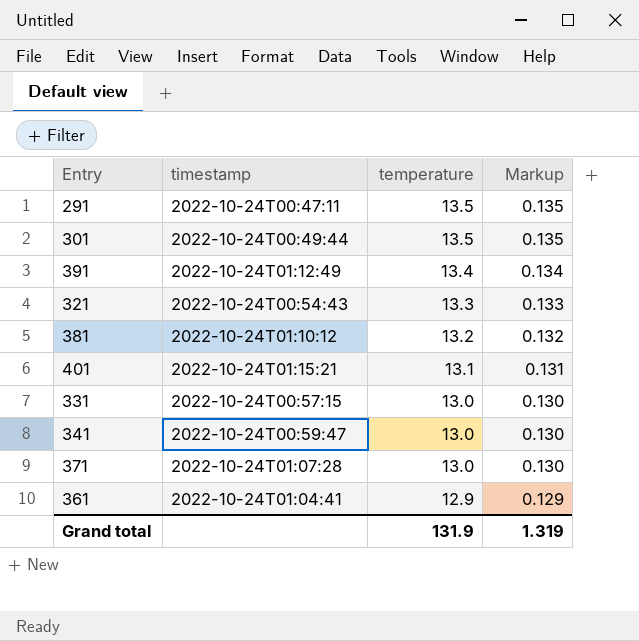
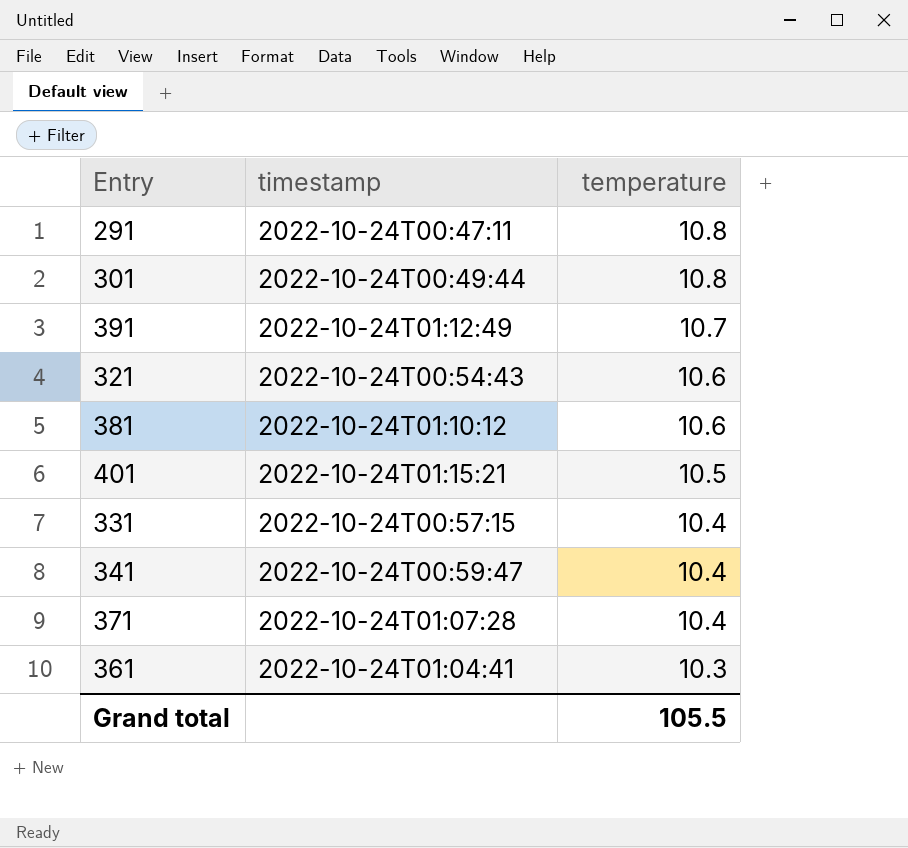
column Markup | formula: [temperature] * 0.01 -> none
291 | temperature: 13.5 -> 10.8
301 | temperature: 13.5 -> 10.8
391 | temperature: 13.4 -> 10.7
321 | temperature: 13.3 -> 10.6
381 | temperature: 13.2 -> 10.6
401 | temperature: 13.1 -> 10.5
331 | temperature: 13.0 -> 10.4
341 | temperature: 13.0 -> 10.4
371 | temperature: 13.0 -> 10.4
361 | temperature: 12.9 -> 10.3
Grand total | temperature: 131.9 -> 105.5

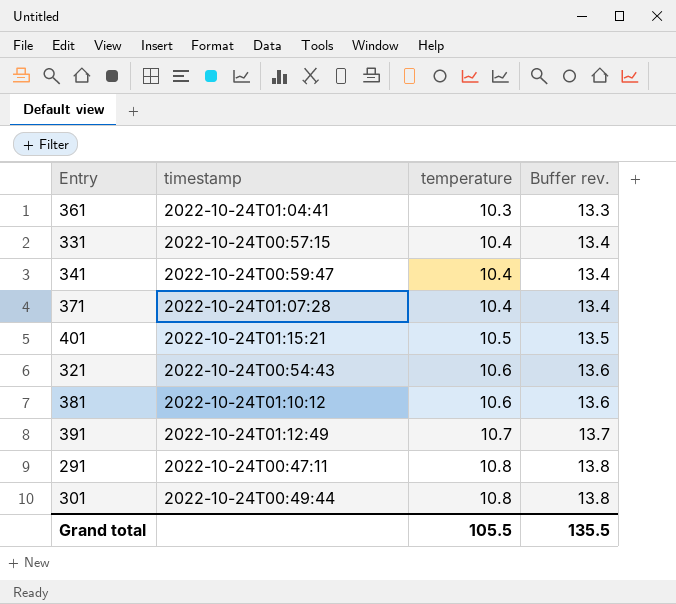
row order: temperature descending -> temperature ascending
column Buffer rev. | formula: none -> [temperature] + 3

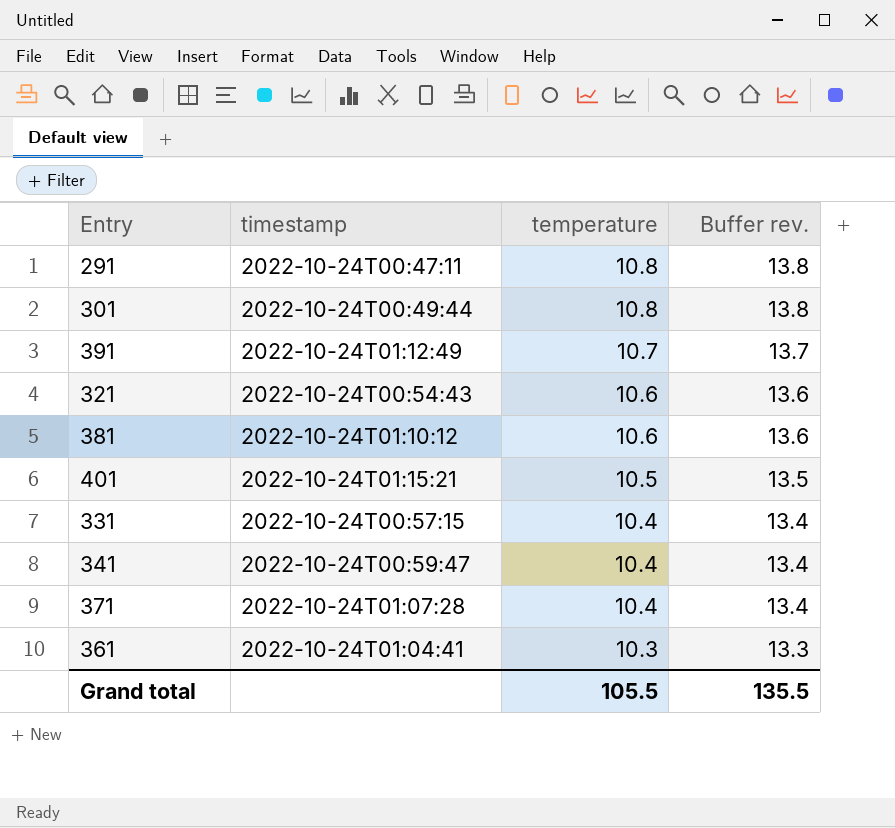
row order: temperature ascending -> temperature descending

